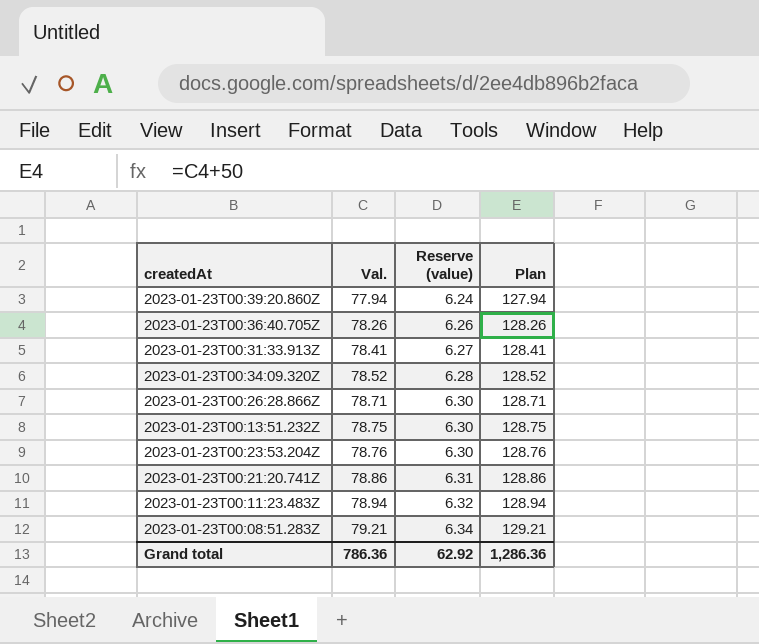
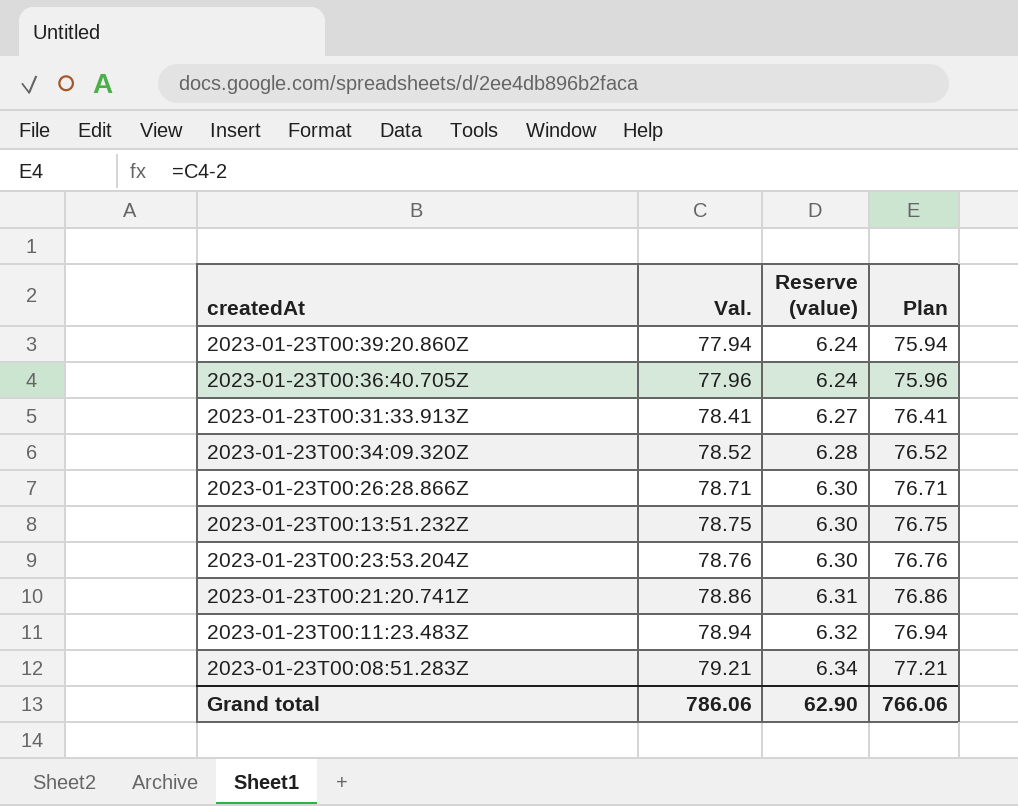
column Plan | formula: [Val.] + 50 -> [Val.] - 2
2023-01-23T00:36:40.705Z | Val.: 78.26 -> 77.96
2023-01-23T00:36:40.705Z | Reserve (value): 6.26 -> 6.24
Grand total | Val.: 786.36 -> 786.06
Grand total | Reserve (value): 62.92 -> 62.90
Grand total | Plan: 1,286.36 -> 766.06

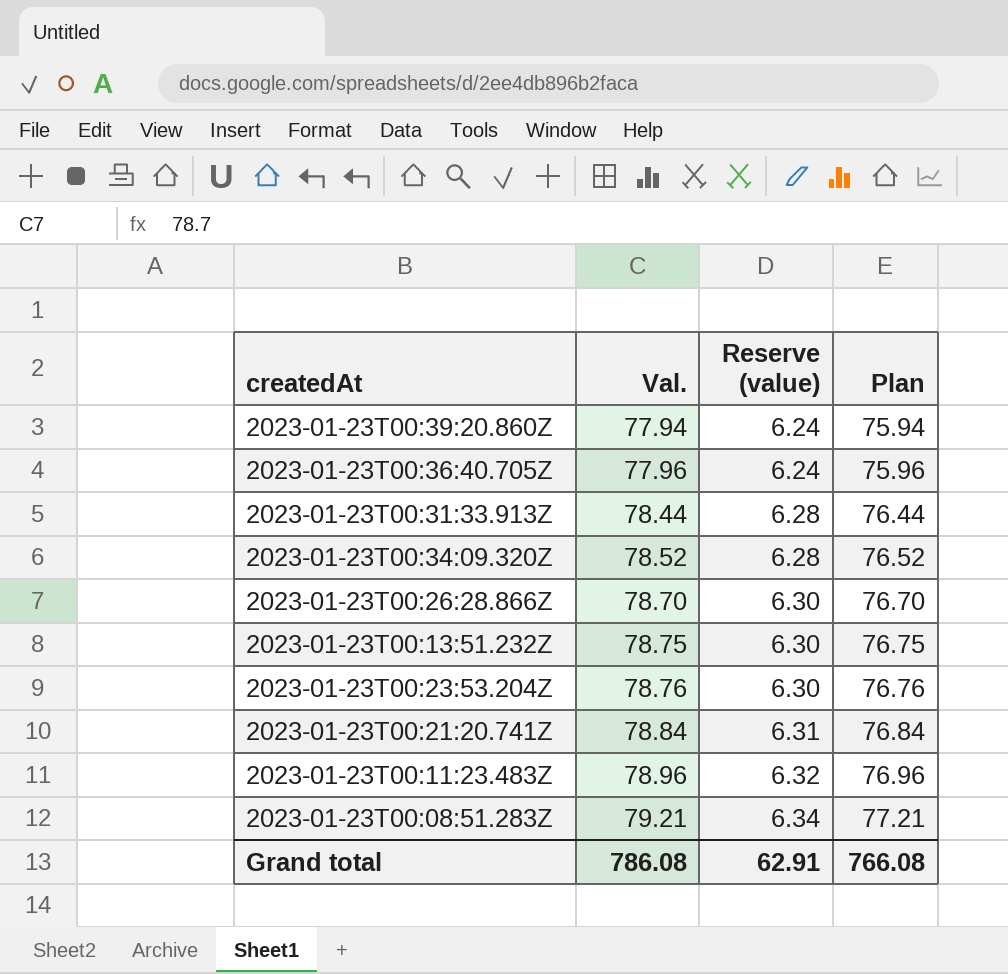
2023-01-23T00:31:33.913Z | Val.: 78.41 -> 78.44
2023-01-23T00:31:33.913Z | Reserve (value): 6.27 -> 6.28
2023-01-23T00:31:33.913Z | Plan: 76.41 -> 76.44
2023-01-23T00:26:28.866Z | Val.: 78.71 -> 78.70
2023-01-23T00:26:28.866Z | Plan: 76.71 -> 76.70
2023-01-23T00:21:20.741Z | Val.: 78.86 -> 78.84
2023-01-23T00:21:20.741Z | Plan: 76.86 -> 76.84
2023-01-23T00:11:23.483Z | Val.: 78.94 -> 78.96
2023-01-23T00:11:23.483Z | Plan: 76.94 -> 76.96
Grand total | Val.: 786.06 -> 786.08
Grand total | Reserve (value): 62.90 -> 62.91
Grand total | Plan: 766.06 -> 766.08

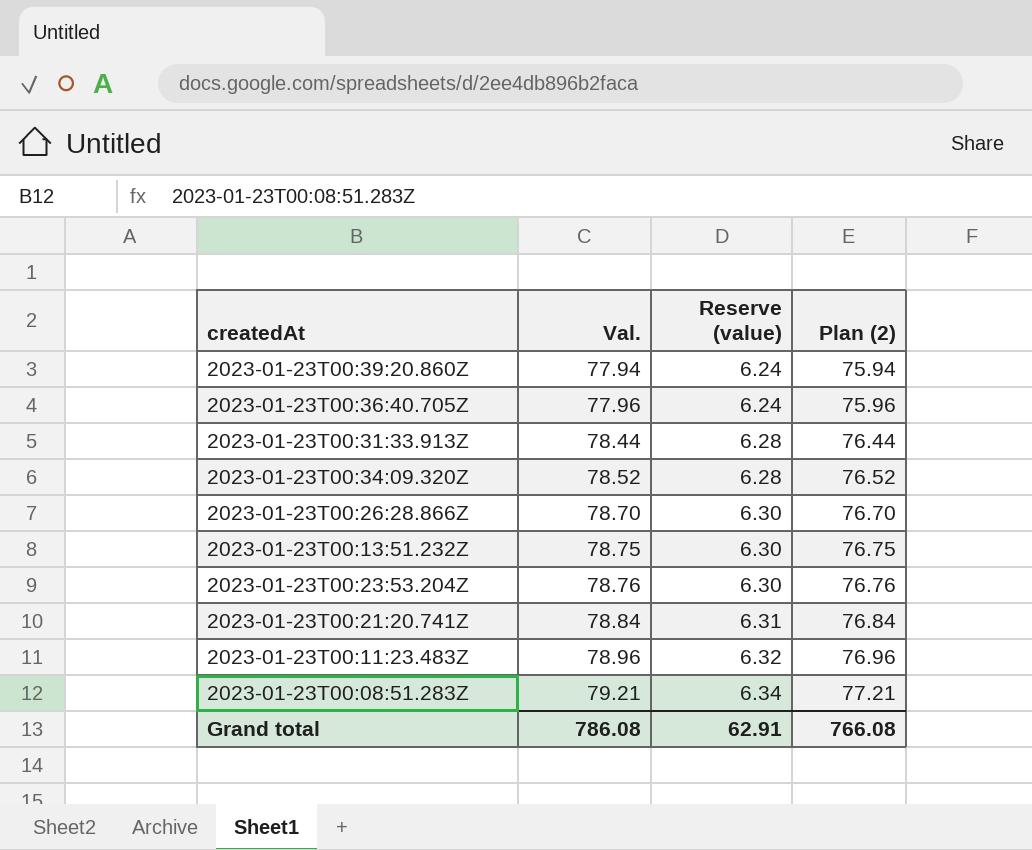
column name: Plan -> Plan (2)

